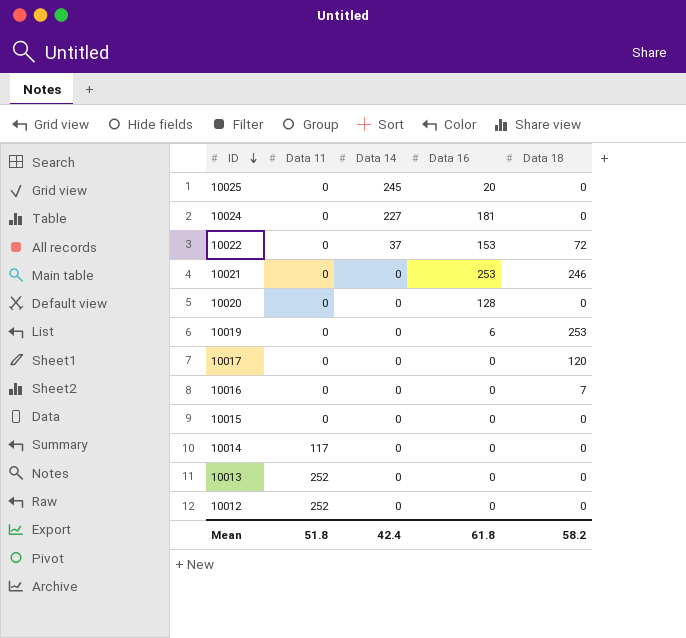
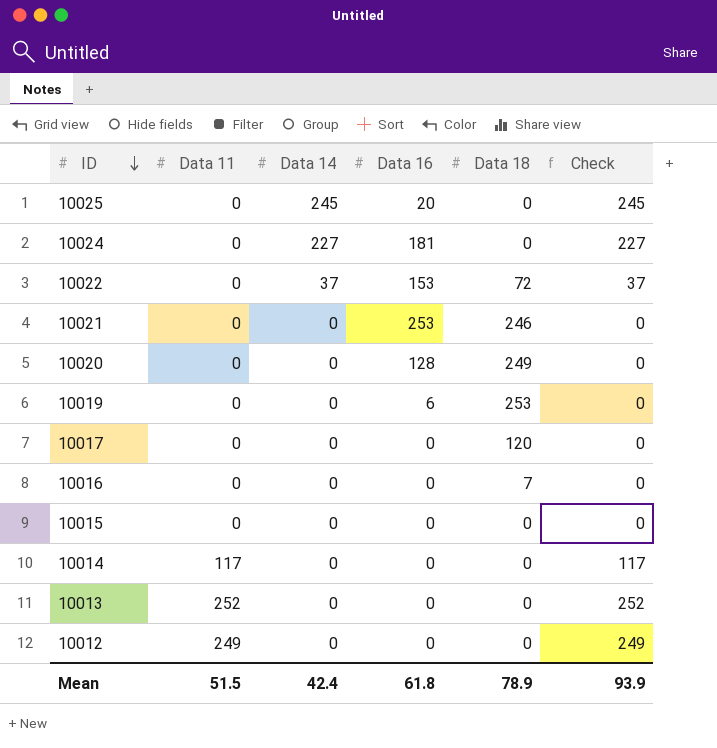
column Check | formula: none -> [Data 11] + [Data 14]
10020 | Data 18: 0 -> 249
10012 | Data 11: 252 -> 249
Mean | Data 11: 51.8 -> 51.5
Mean | Data 18: 58.2 -> 78.9

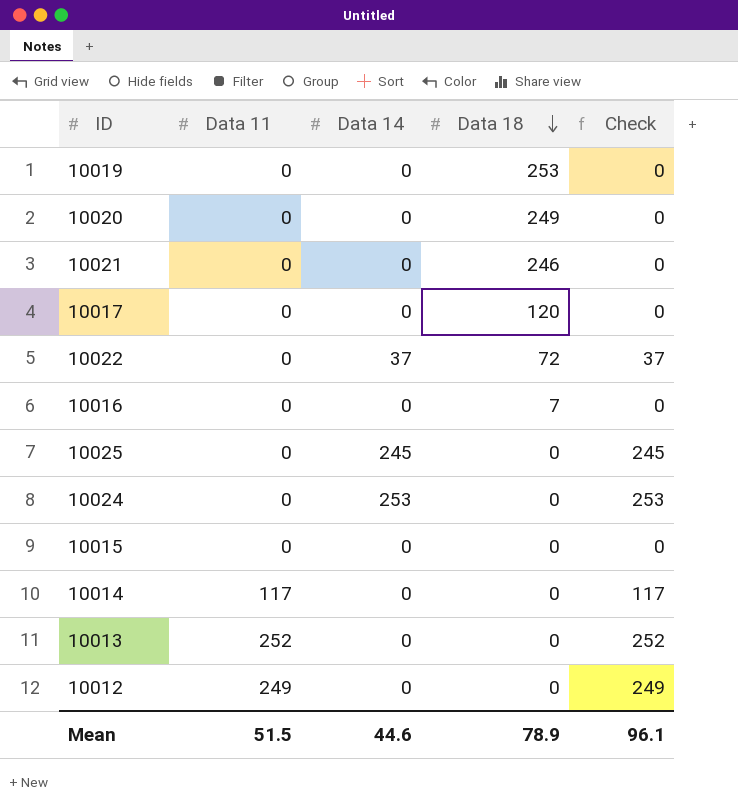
row order: ID descending -> Data 18 descending
column Data 16 | position: 4 -> none
10024 | Data 14: 227 -> 253
10024 | Check: 227 -> 253
Mean | Data 14: 42.4 -> 44.6
Mean | Check: 93.9 -> 96.1

